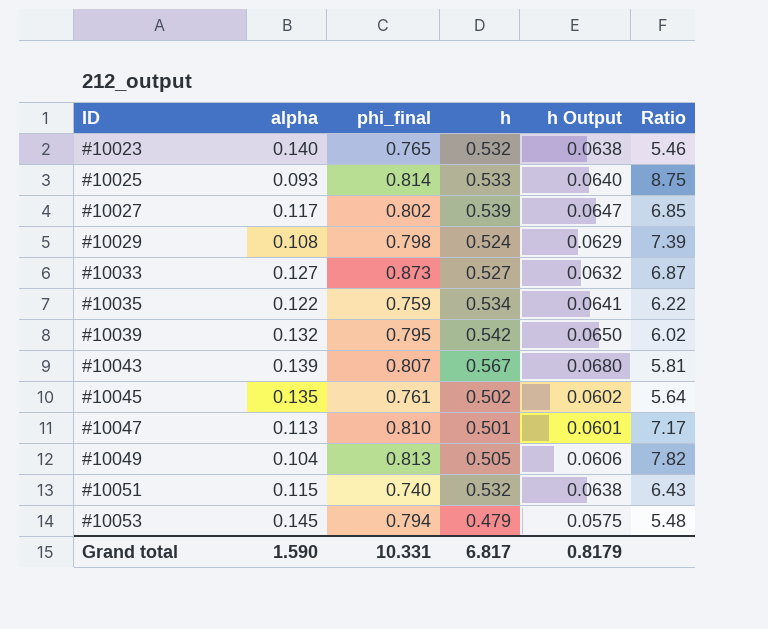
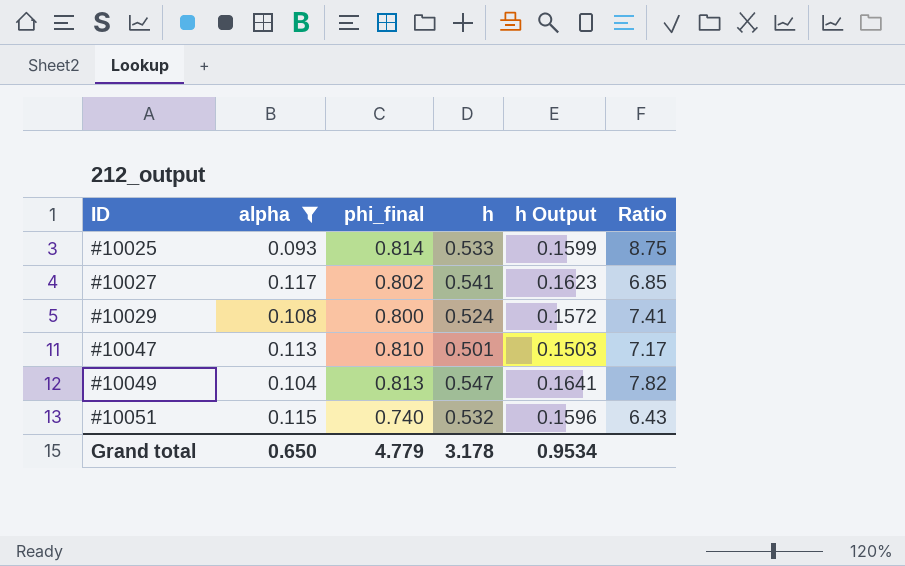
filter: none -> alpha <= 0.117
column h Output | formula: [h] * 0.12 -> [h] * 0.3
#10027 | h: 0.539 -> 0.541
#10029 | phi_final: 0.798 -> 0.800
#10029 | Ratio: 7.39 -> 7.41
#10049 | h: 0.505 -> 0.547
Grand total | alpha: 1.590 -> 0.650
Grand total | phi_final: 10.331 -> 4.779
Grand total | h: 6.817 -> 3.178
Grand total | h Output: 0.8179 -> 0.9534

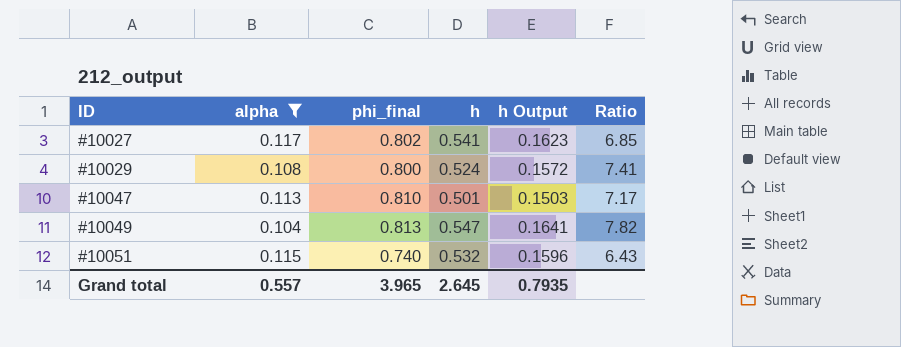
row #10025: 0.093 | 0.814 | 0.533 | 0.1599 | 8.75 -> none
Grand total | alpha: 0.650 -> 0.557
Grand total | phi_final: 4.779 -> 3.965
Grand total | h: 3.178 -> 2.645
Grand total | h Output: 0.9534 -> 0.7935

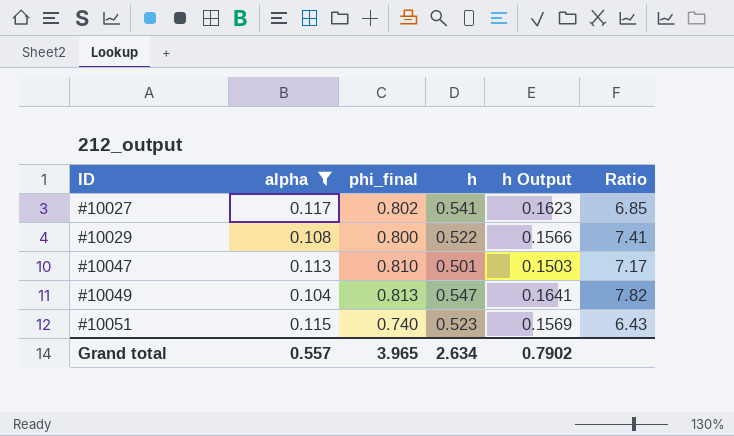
#10029 | h: 0.524 -> 0.522
#10029 | h Output: 0.1572 -> 0.1566
#10051 | h: 0.532 -> 0.523
#10051 | h Output: 0.1596 -> 0.1569
Grand total | h: 2.645 -> 2.634
Grand total | h Output: 0.7935 -> 0.7902

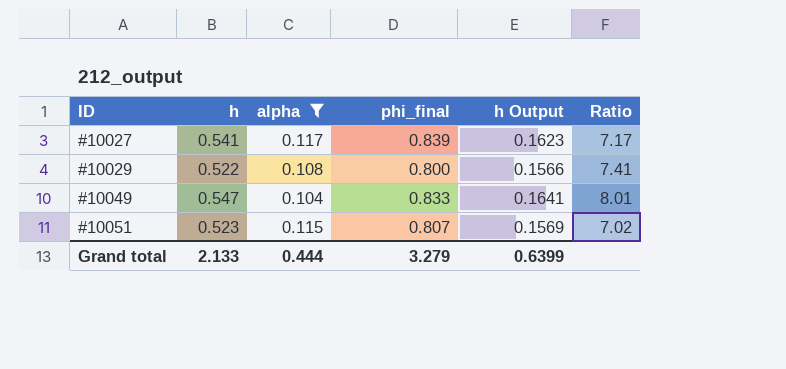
column h | position: 4 -> 2
row #10047: 0.113 | 0.810 | 0.501 | 0.1503 | 7.17 -> none
#10027 | phi_final: 0.802 -> 0.839
#10027 | Ratio: 6.85 -> 7.17
#10049 | phi_final: 0.813 -> 0.833
#10049 | Ratio: 7.82 -> 8.01
#10051 | phi_final: 0.740 -> 0.807
#10051 | Ratio: 6.43 -> 7.02
Grand total | h: 2.634 -> 2.133
Grand total | alpha: 0.557 -> 0.444
Grand total | phi_final: 3.965 -> 3.279
Grand total | h Output: 0.7902 -> 0.6399

